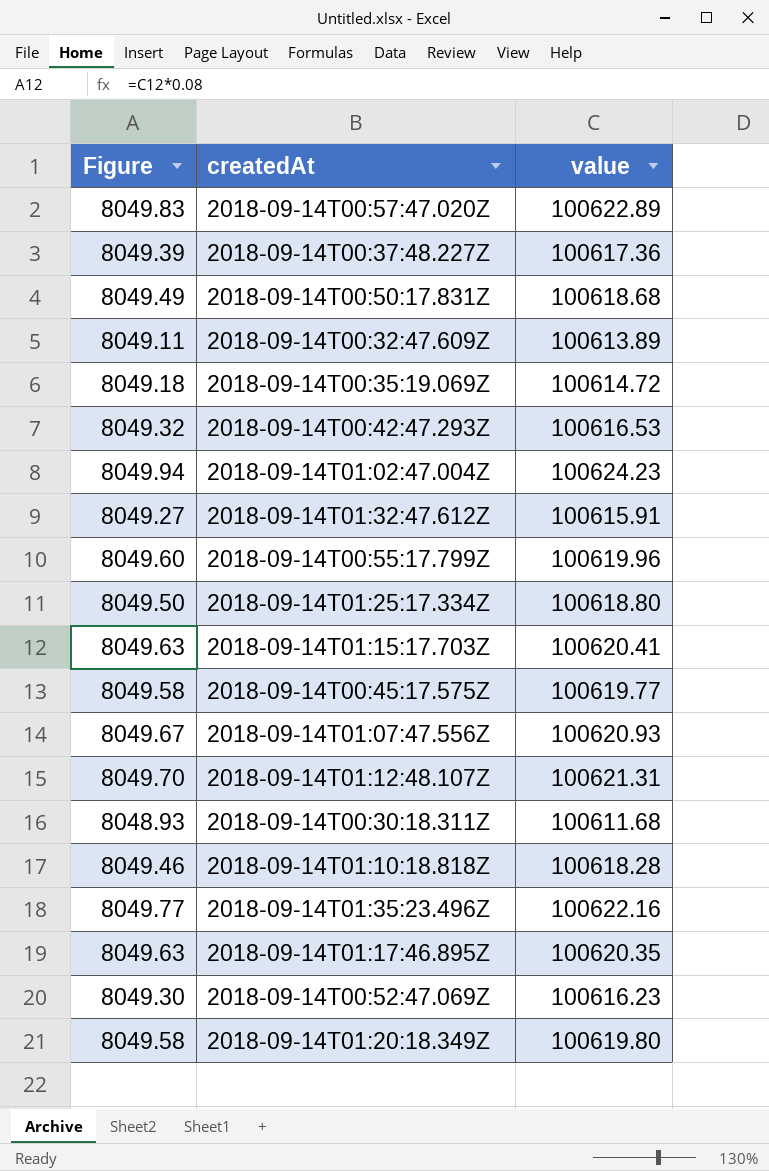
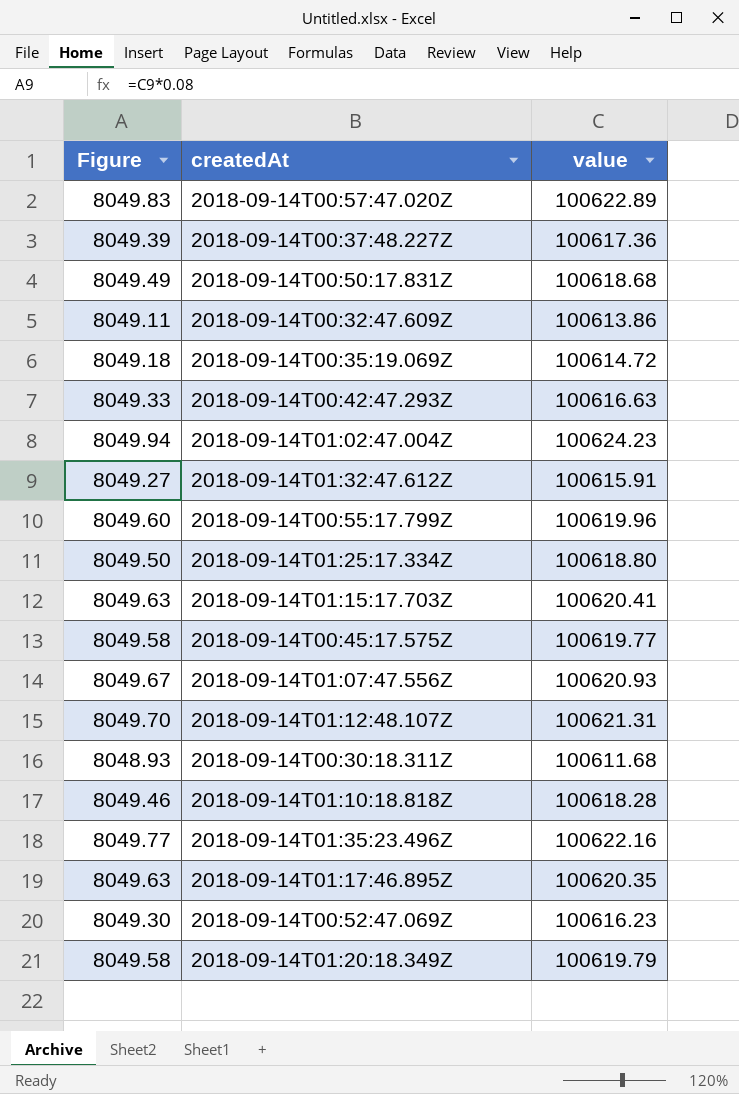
2018-09-14T00:32:47.609Z | value: 100613.89 -> 100613.86
2018-09-14T00:42:47.293Z | Figure: 8049.32 -> 8049.33
2018-09-14T00:42:47.293Z | value: 100616.53 -> 100616.63
2018-09-14T01:20:18.349Z | value: 100619.80 -> 100619.79

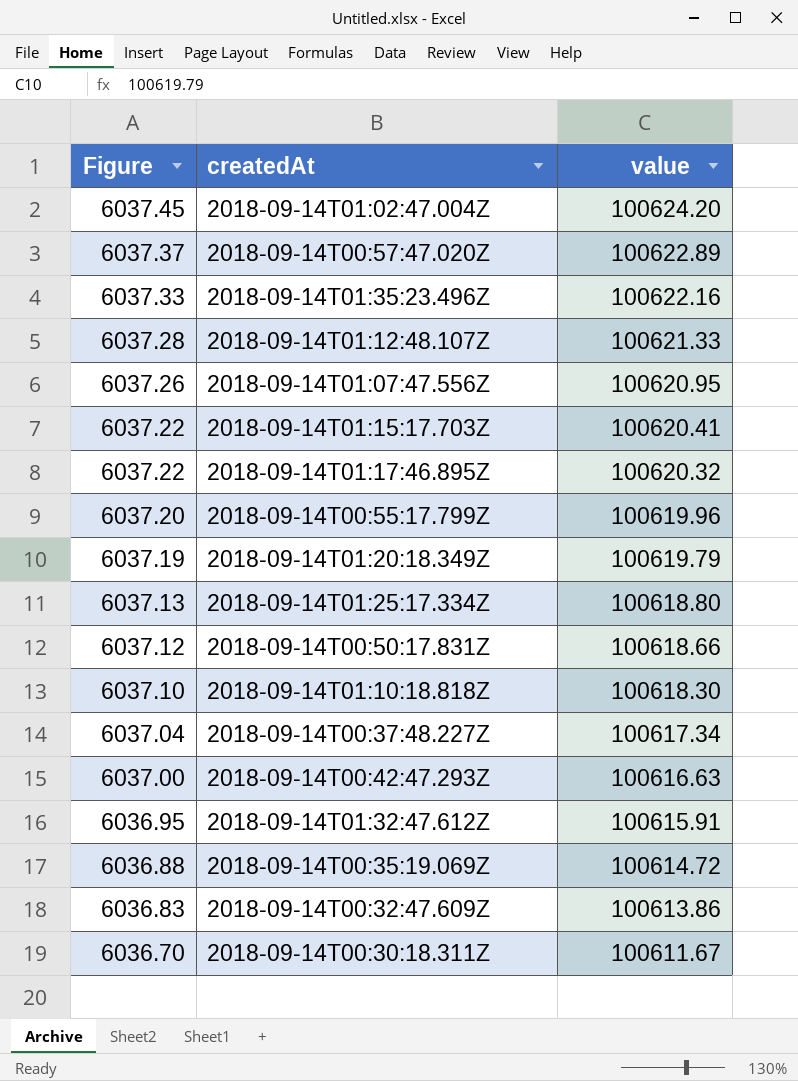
row order: none -> Figure descending
column Figure | formula: [value] * 0.08 -> [value] * 0.06
row 2018-09-14T00:45:17.575Z: 8049.58 | 100619.77 -> none
row 2018-09-14T00:52:47.069Z: 8049.30 | 100616.23 -> none
2018-09-14T01:02:47.004Z | value: 100624.23 -> 100624.20
2018-09-14T01:12:48.107Z | value: 100621.31 -> 100621.33
2018-09-14T01:07:47.556Z | value: 100620.93 -> 100620.95
2018-09-14T01:17:46.895Z | value: 100620.35 -> 100620.32
2018-09-14T00:50:17.831Z | value: 100618.68 -> 100618.66
2018-09-14T01:10:18.818Z | value: 100618.28 -> 100618.30
2018-09-14T00:37:48.227Z | value: 100617.36 -> 100617.34
2018-09-14T00:30:18.311Z | value: 100611.68 -> 100611.67

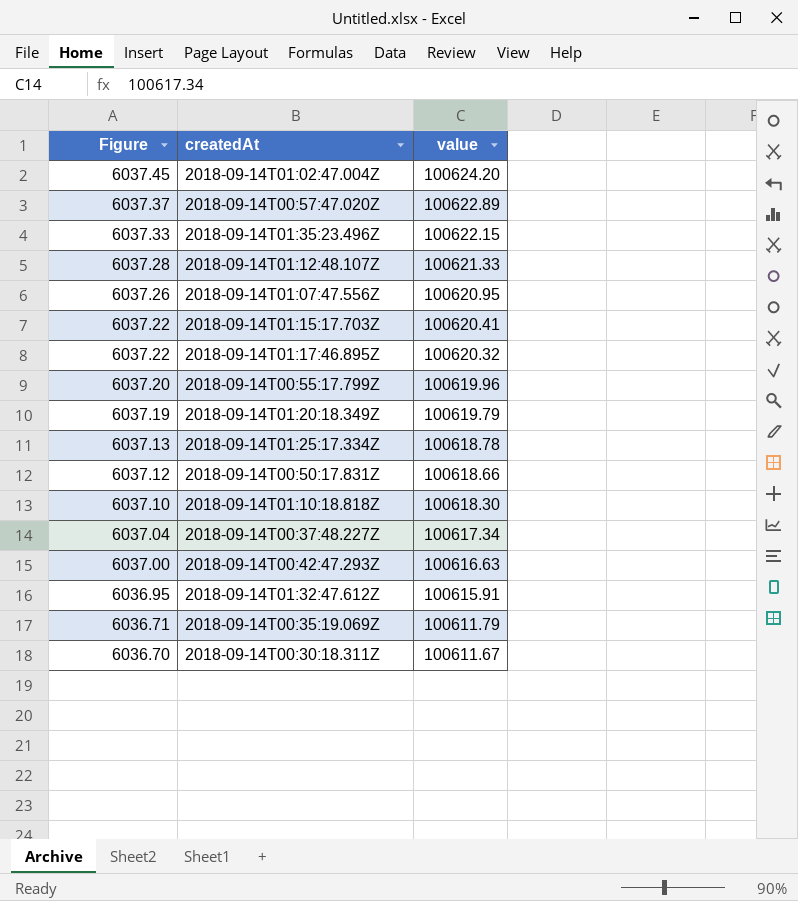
row 2018-09-14T00:32:47.609Z: 6036.83 | 100613.86 -> none
2018-09-14T01:35:23.496Z | value: 100622.16 -> 100622.15
2018-09-14T01:25:17.334Z | value: 100618.80 -> 100618.78
2018-09-14T00:35:19.069Z | Figure: 6036.88 -> 6036.71
2018-09-14T00:35:19.069Z | value: 100614.72 -> 100611.79

